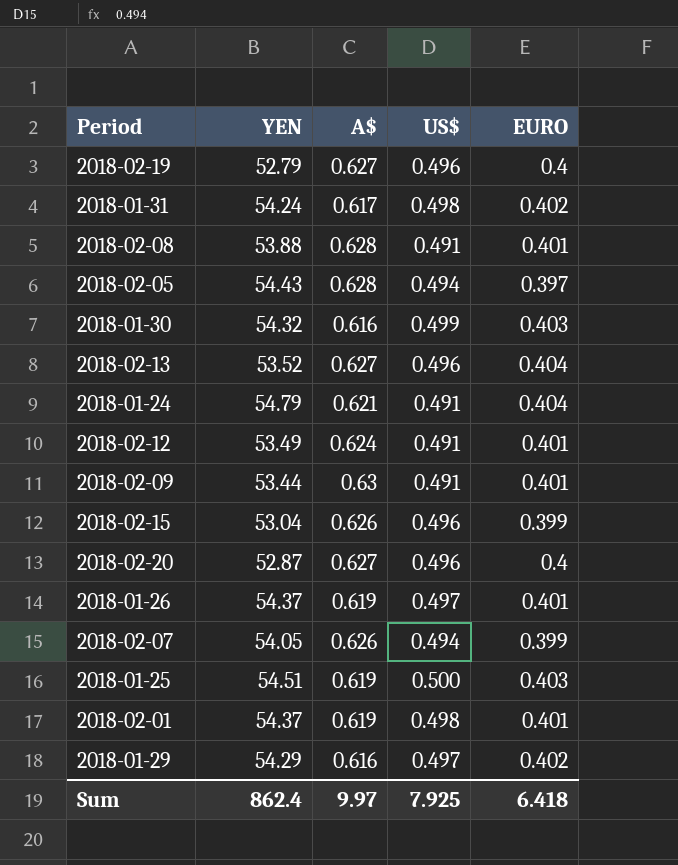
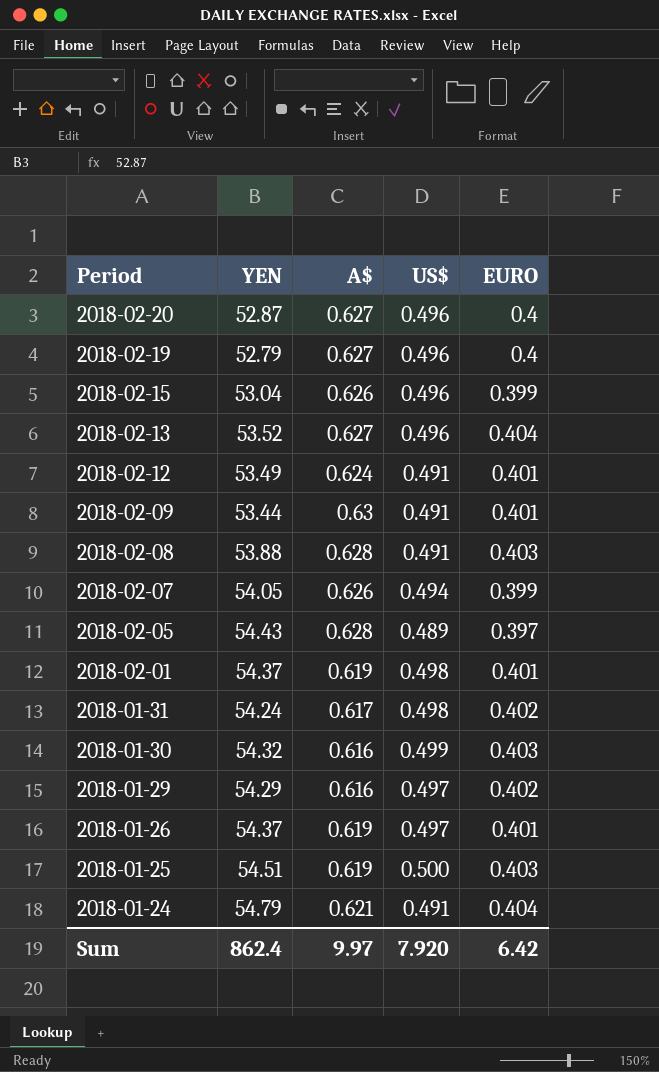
row order: none -> Period descending
2018-02-08 | EURO: 0.401 -> 0.403
2018-02-05 | US$: 0.494 -> 0.489
Sum | US$: 7.925 -> 7.920
Sum | EURO: 6.418 -> 6.42

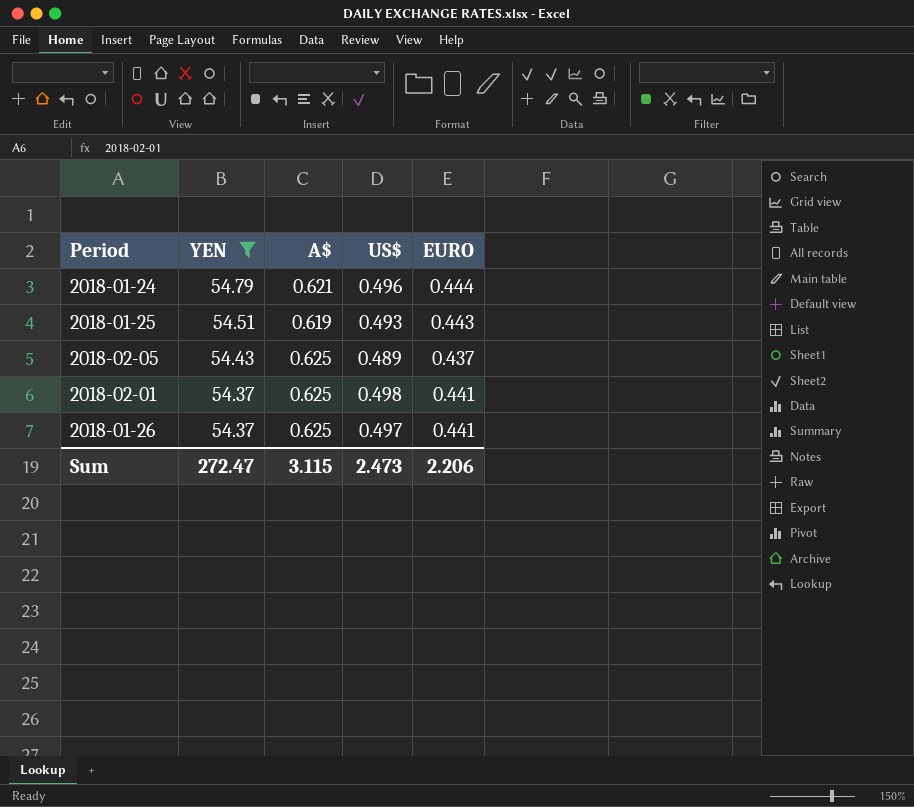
filter: none -> YEN >= 54.37
row order: Period descending -> YEN descending
2018-01-24 | US$: 0.491 -> 0.496
2018-01-24 | EURO: 0.404 -> 0.444
2018-01-25 | US$: 0.500 -> 0.493
2018-01-25 | EURO: 0.403 -> 0.443
2018-02-05 | A$: 0.628 -> 0.625
2018-02-05 | EURO: 0.397 -> 0.437
2018-02-01 | A$: 0.619 -> 0.625
2018-02-01 | EURO: 0.401 -> 0.441
2018-01-26 | A$: 0.619 -> 0.625
2018-01-26 | EURO: 0.401 -> 0.441
Sum | YEN: 862.4 -> 272.47
Sum | A$: 9.97 -> 3.115
Sum | US$: 7.920 -> 2.473
Sum | EURO: 6.42 -> 2.206

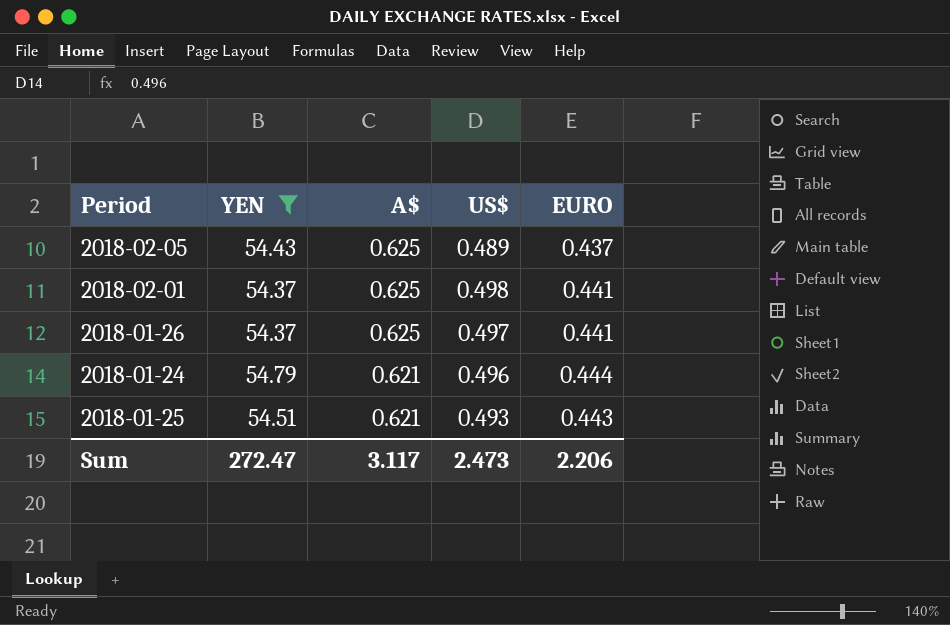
row order: YEN descending -> A$ descending
2018-01-25 | A$: 0.619 -> 0.621
Sum | A$: 3.115 -> 3.117

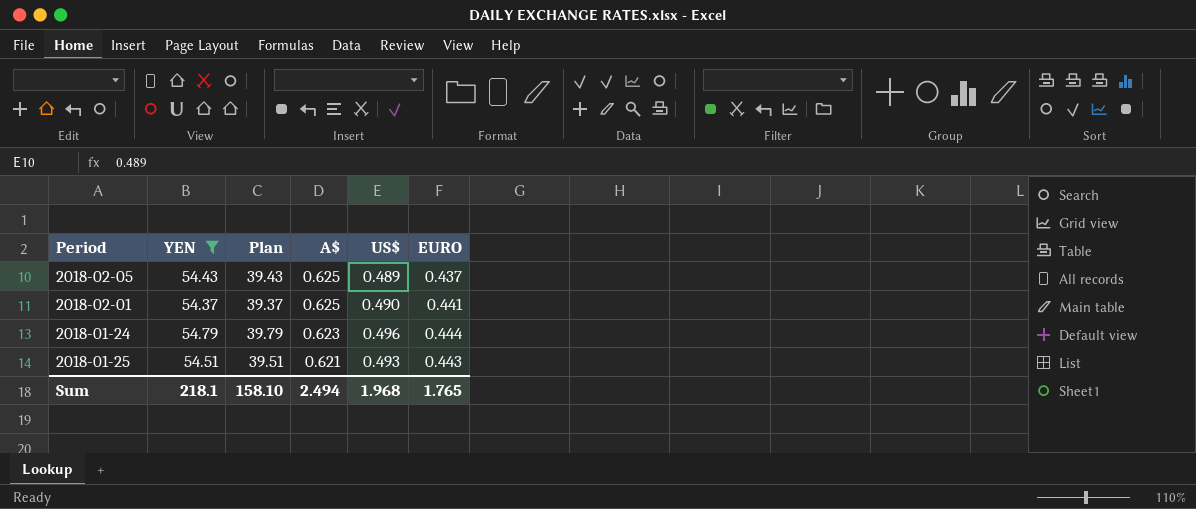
column Plan | formula: none -> [YEN] - 15
row 2018-01-26: 54.37 | 0.625 | 0.497 | 0.441 -> none
2018-02-01 | US$: 0.498 -> 0.490
2018-01-24 | A$: 0.621 -> 0.623
Sum | YEN: 272.47 -> 218.1
Sum | A$: 3.117 -> 2.494
Sum | US$: 2.473 -> 1.968
Sum | EURO: 2.206 -> 1.765

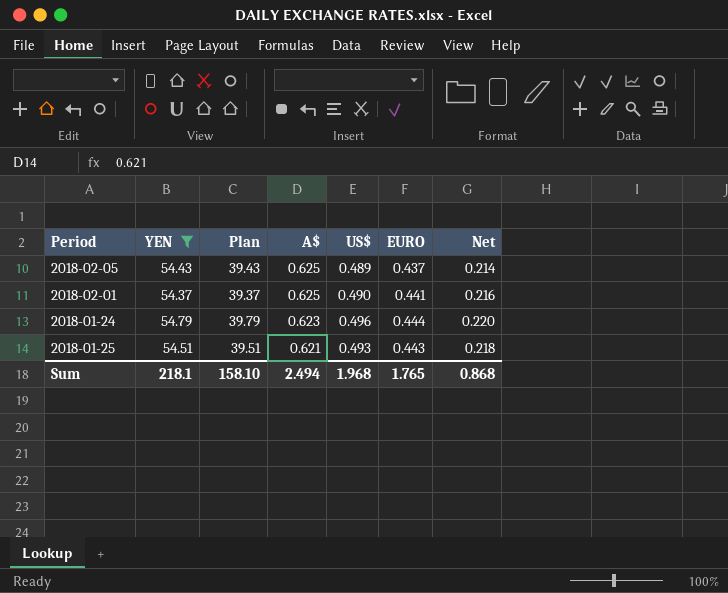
column Net | formula: none -> [US$] * [EURO]

